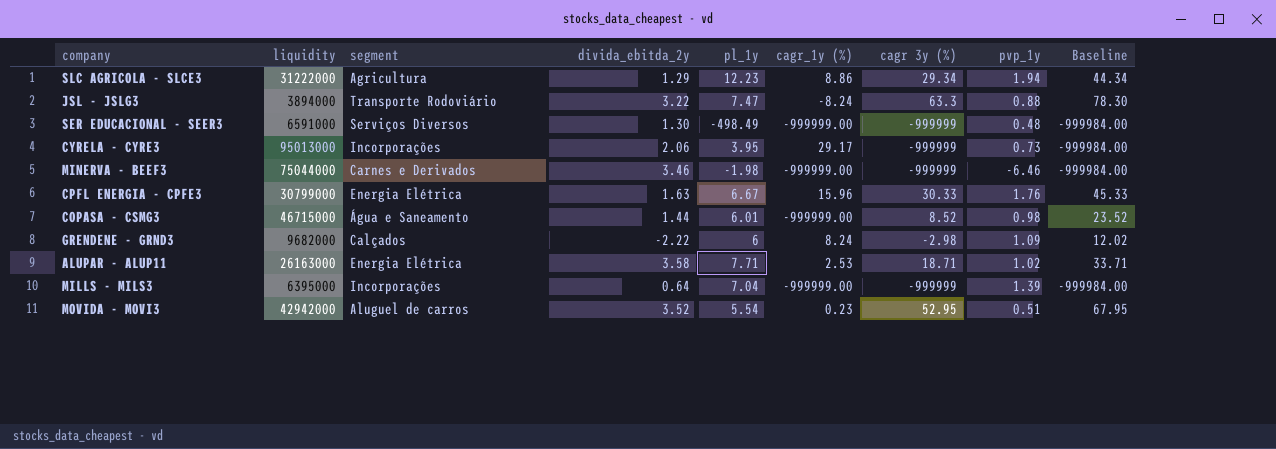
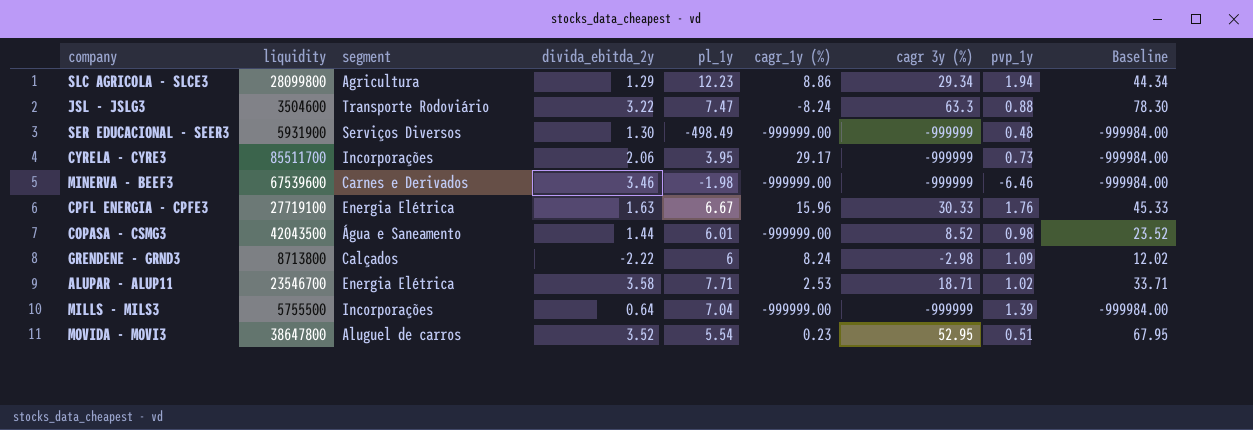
SLC AGRICOLA - SLCE3 | liquidity: 31222000 -> 28099800
JSL - JSLG3 | liquidity: 3894000 -> 3504600
SER EDUCACIONAL - SEER3 | liquidity: 6591000 -> 5931900
CYRELA - CYRE3 | liquidity: 95013000 -> 85511700
MINERVA - BEEF3 | liquidity: 75044000 -> 67539600
CPFL ENERGIA - CPFE3 | liquidity: 30799000 -> 27719100
COPASA - CSMG3 | liquidity: 46715000 -> 42043500
GRENDENE - GRND3 | liquidity: 9682000 -> 8713800
ALUPAR - ALUP11 | liquidity: 26163000 -> 23546700
MILLS - MILS3 | liquidity: 6395000 -> 5755500
MOVIDA - MOVI3 | liquidity: 42942000 -> 38647800

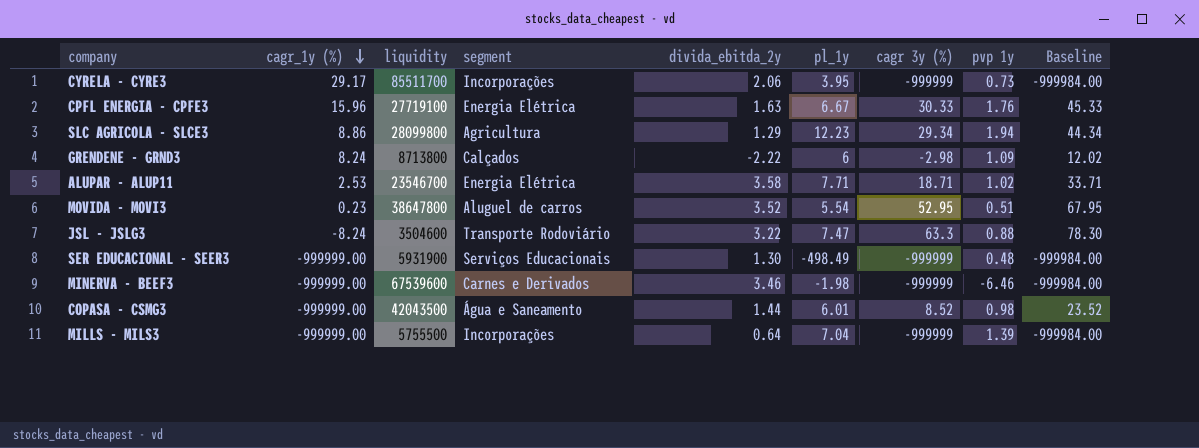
row order: none -> cagr_1y (%) descending
column cagr_1y (%) | position: 6 -> 2
column name: pvp_1y -> pvp 1y
SER EDUCACIONAL - SEER3 | segment: Serviços Diversos -> Serviços Educacionais

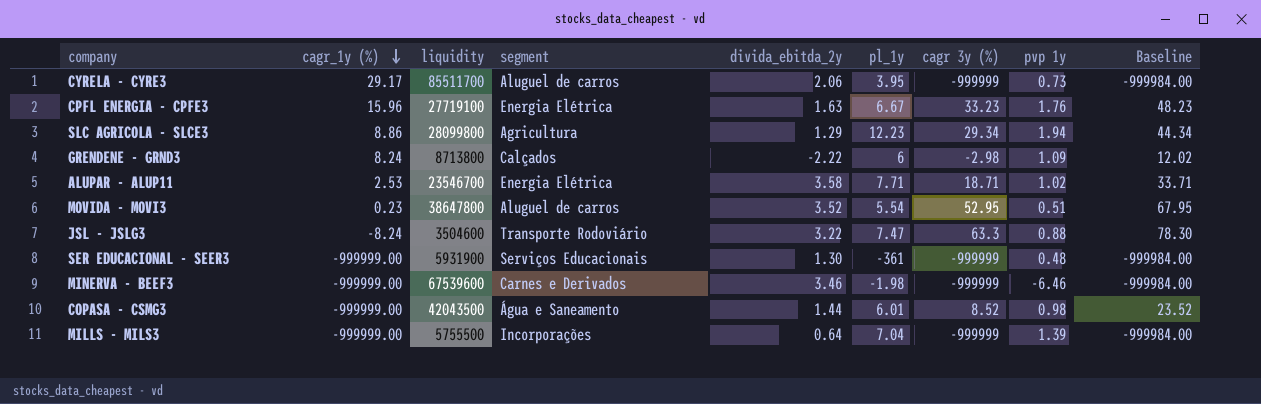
CYRELA - CYRE3 | segment: Incorporações -> Aluguel de carros
CPFL ENERGIA - CPFE3 | cagr 3y (%): 30.33 -> 33.23
CPFL ENERGIA - CPFE3 | Baseline: 45.33 -> 48.23
SER EDUCACIONAL - SEER3 | pl_1y: -498.49 -> -361

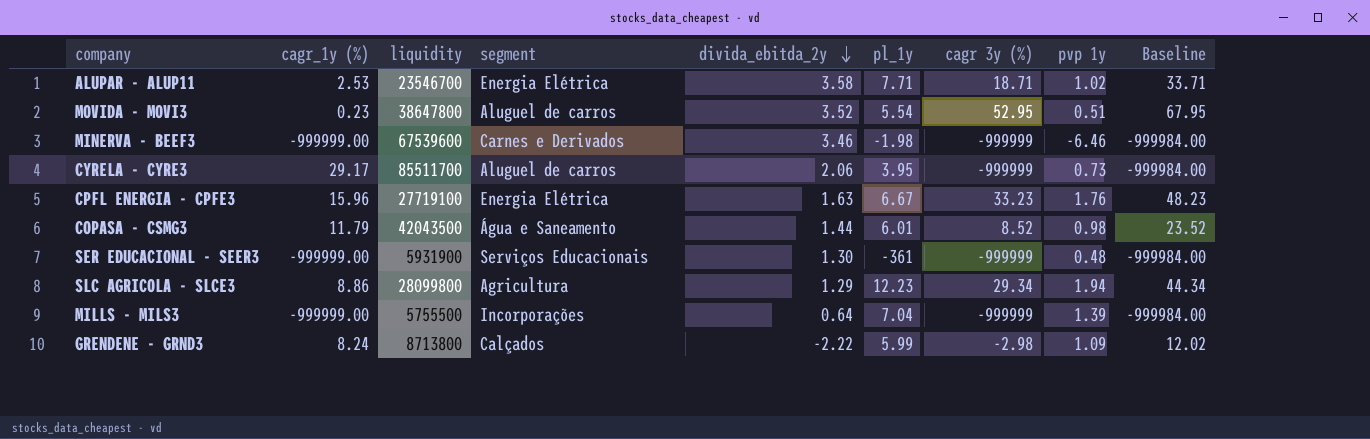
row order: cagr_1y (%) descending -> divida_ebitda_2y descending
row JSL - JSLG3: -8.24 | 3504600 | Transporte Rodoviário | 3.22 | 7.47 | 63.3 | 0.88 | 78.30 -> none
COPASA - CSMG3 | cagr_1y (%): -999999.00 -> 11.79
GRENDENE - GRND3 | pl_1y: 6 -> 5.99

